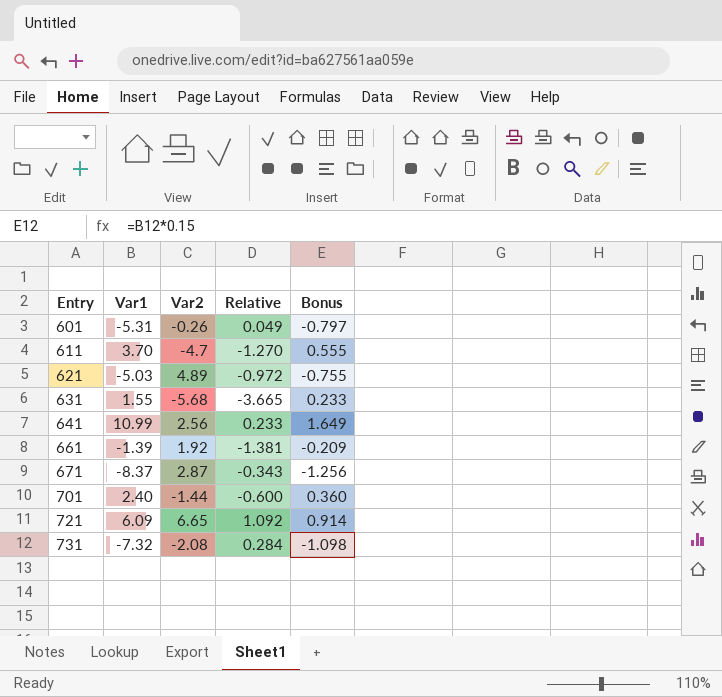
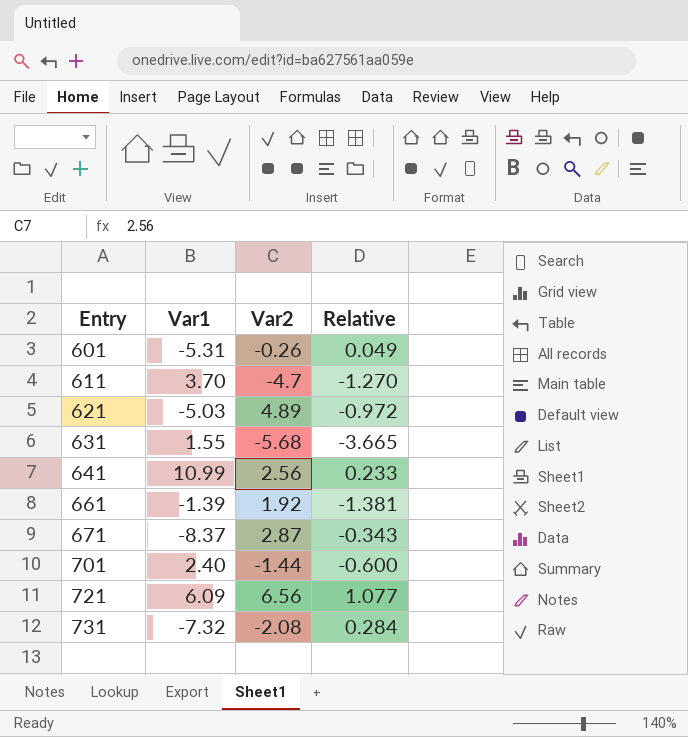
column Bonus | formula: [Var1] * 0.15 -> none
721 | Var2: 6.65 -> 6.56
721 | Relative: 1.092 -> 1.077

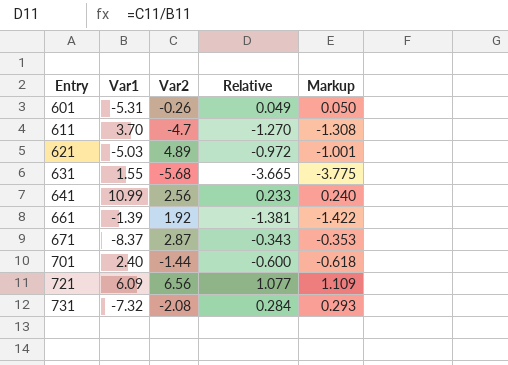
column Markup | formula: none -> [Relative] * 1.03

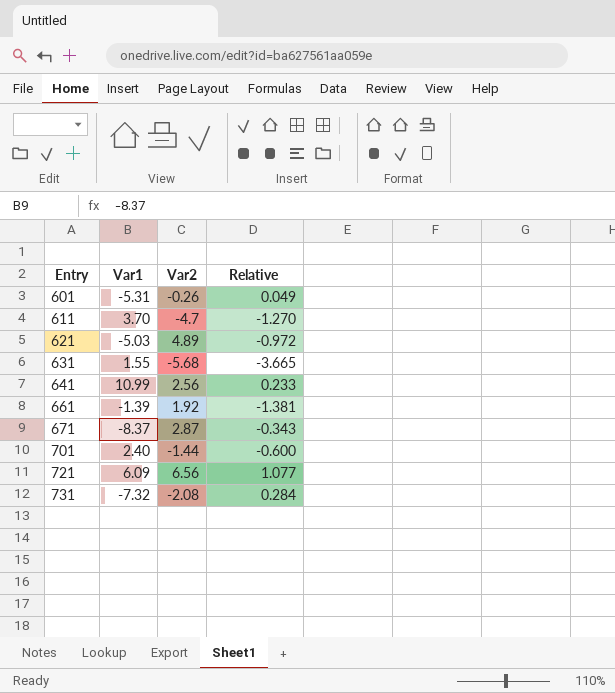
column Markup | formula: [Relative] * 1.03 -> none

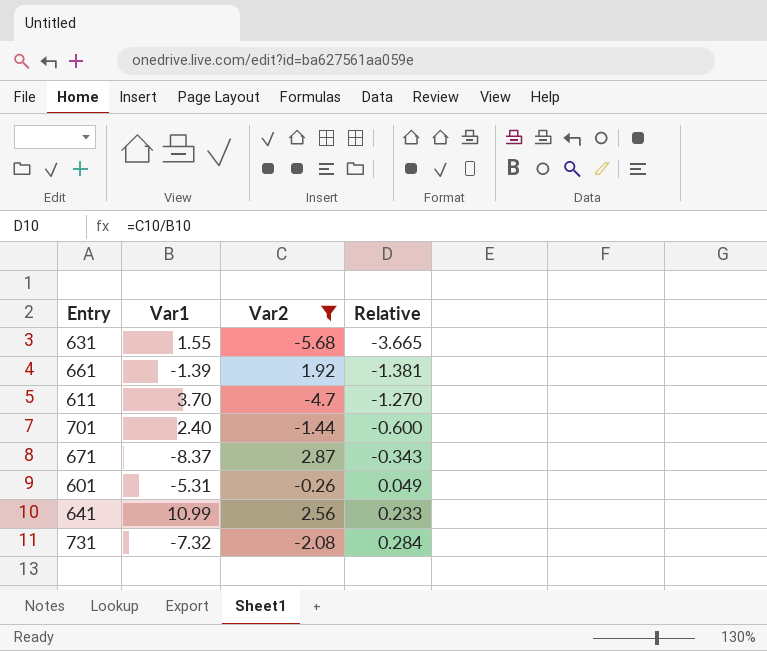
filter: none -> Var2 <= 2.87
row order: Entry ascending -> Relative ascending

